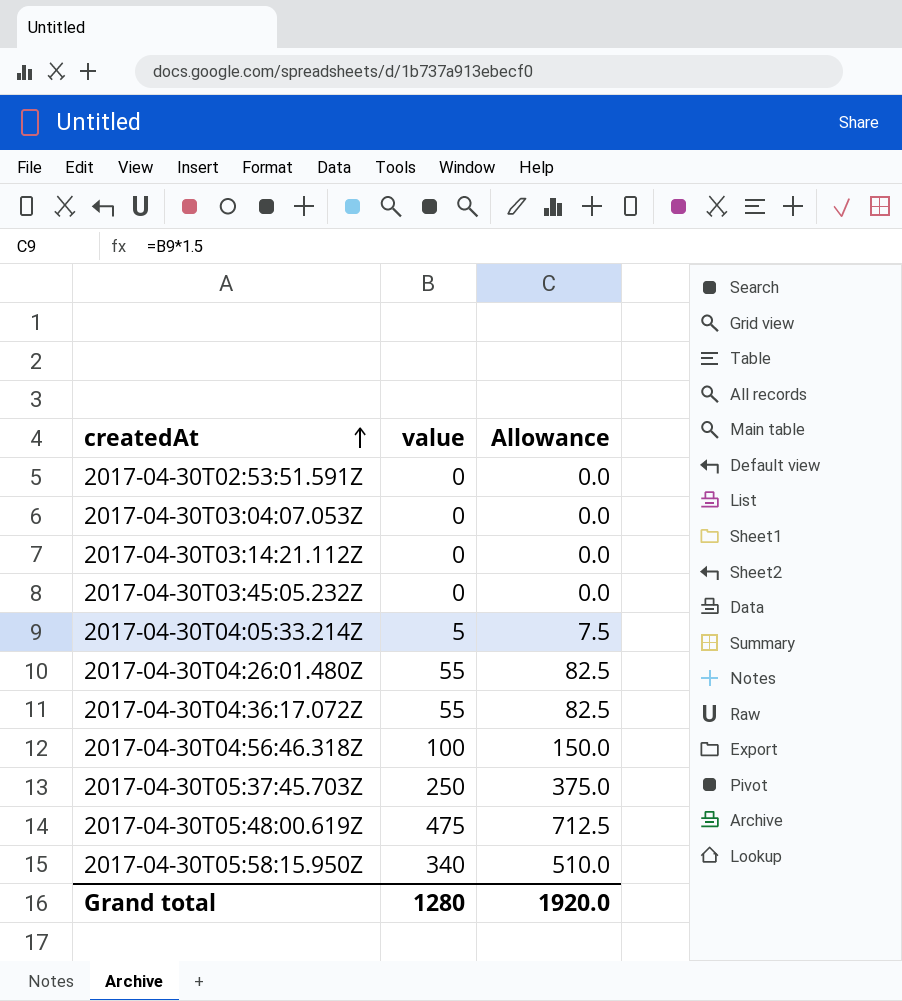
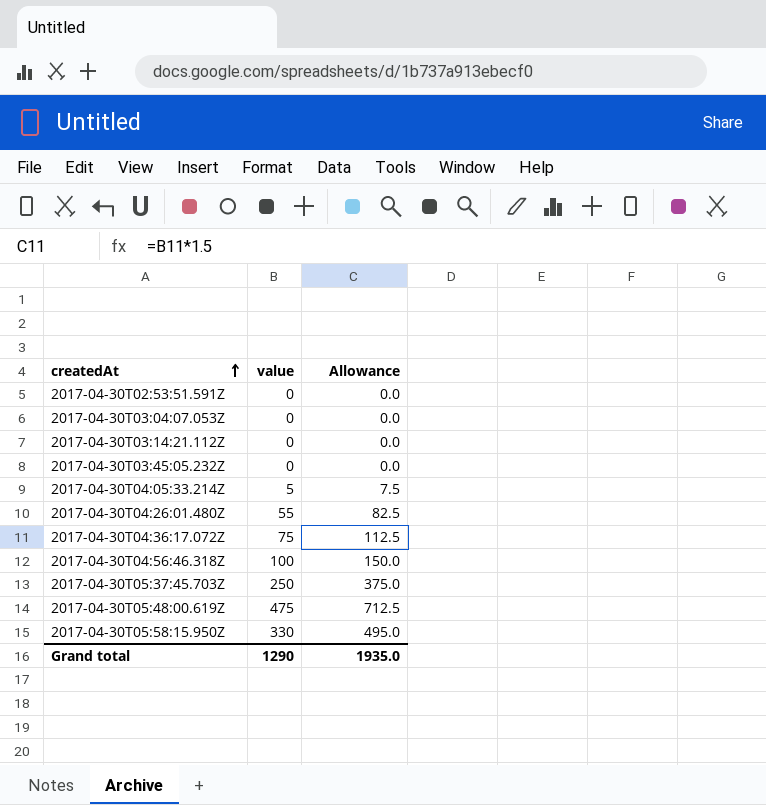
2017-04-30T04:36:17.072Z | value: 55 -> 75
2017-04-30T04:36:17.072Z | Allowance: 82.5 -> 112.5
2017-04-30T05:58:15.950Z | value: 340 -> 330
2017-04-30T05:58:15.950Z | Allowance: 510.0 -> 495.0
Grand total | value: 1280 -> 1290
Grand total | Allowance: 1920.0 -> 1935.0

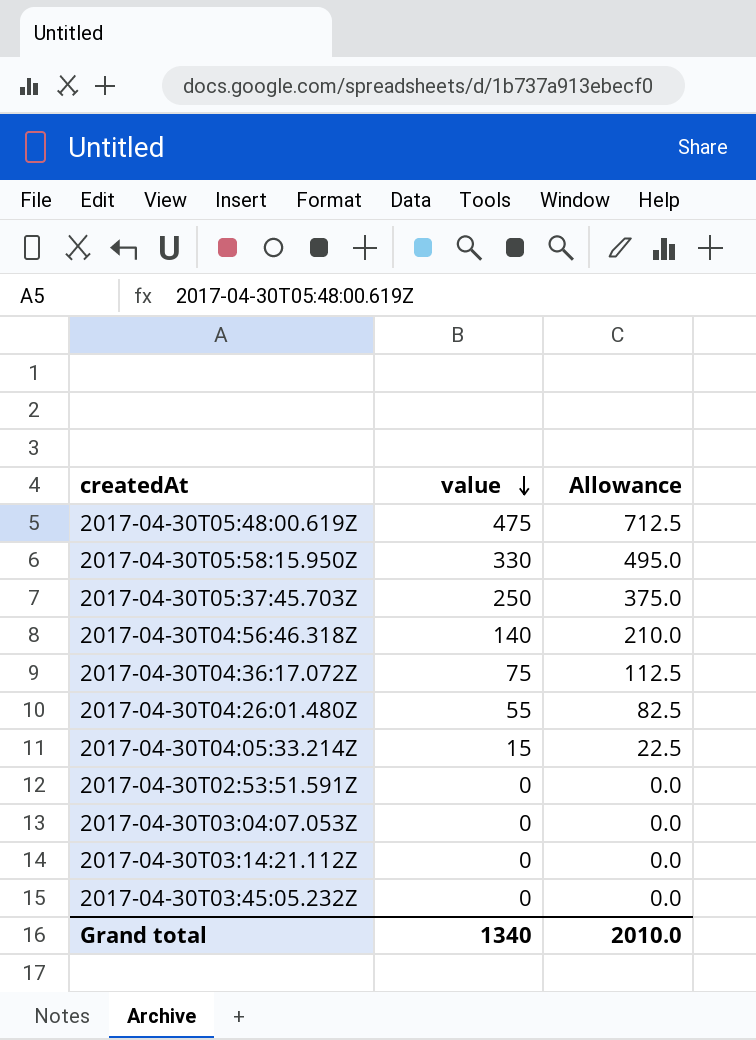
row order: createdAt ascending -> value descending
2017-04-30T04:56:46.318Z | value: 100 -> 140
2017-04-30T04:56:46.318Z | Allowance: 150.0 -> 210.0
2017-04-30T04:05:33.214Z | value: 5 -> 15
2017-04-30T04:05:33.214Z | Allowance: 7.5 -> 22.5
Grand total | value: 1290 -> 1340
Grand total | Allowance: 1935.0 -> 2010.0

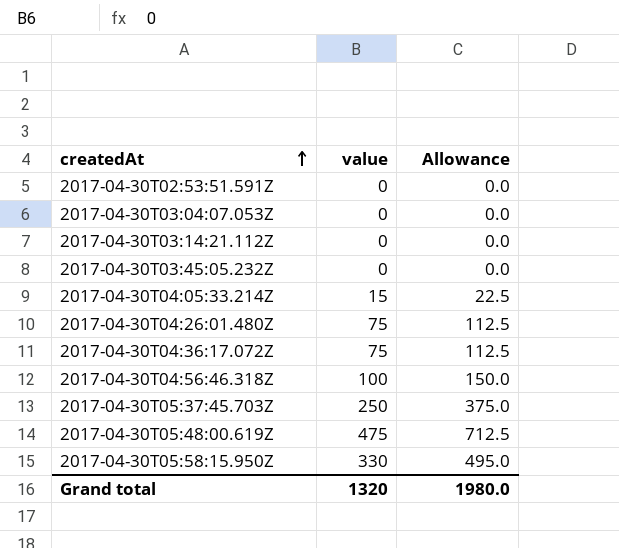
row order: value descending -> createdAt ascending
2017-04-30T04:26:01.480Z | value: 55 -> 75
2017-04-30T04:26:01.480Z | Allowance: 82.5 -> 112.5
2017-04-30T04:56:46.318Z | value: 140 -> 100
2017-04-30T04:56:46.318Z | Allowance: 210.0 -> 150.0
Grand total | value: 1340 -> 1320
Grand total | Allowance: 2010.0 -> 1980.0

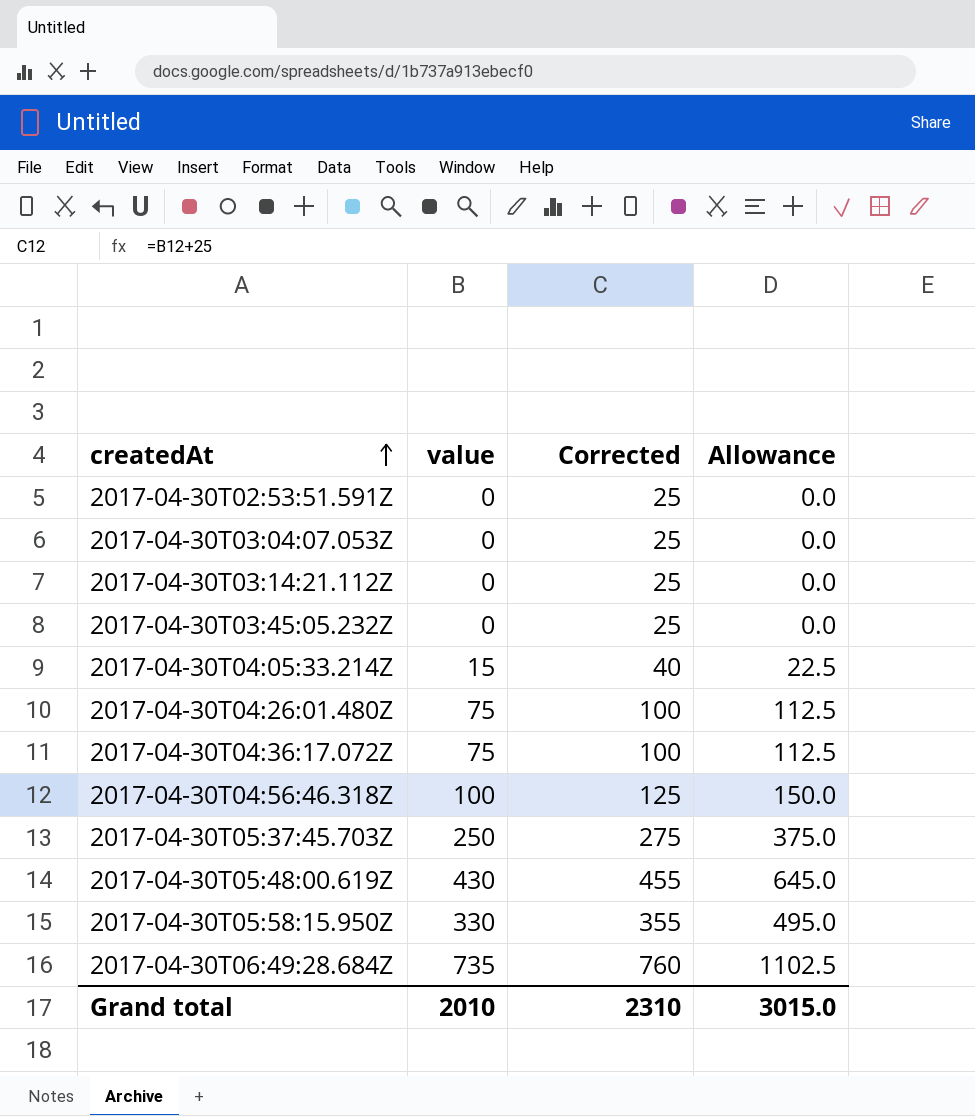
column Corrected | formula: none -> [value] + 25
2017-04-30T05:48:00.619Z | value: 475 -> 430
2017-04-30T05:48:00.619Z | Allowance: 712.5 -> 645.0
row 2017-04-30T06:49:28.684Z: none -> 735 | 760 | 1102.5
Grand total | value: 1320 -> 2010
Grand total | Allowance: 1980.0 -> 3015.0

